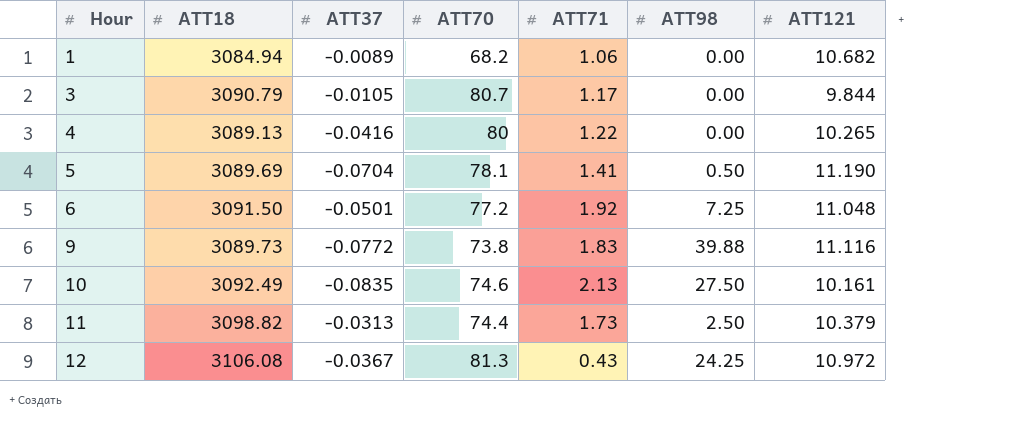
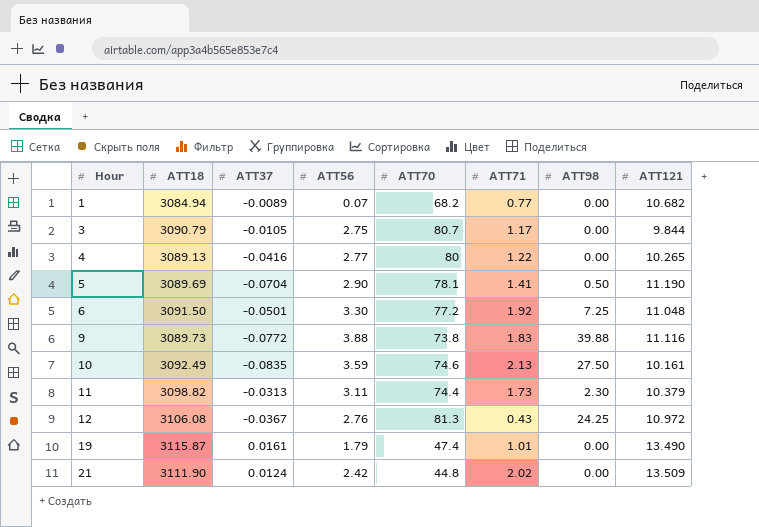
column ATT56 | position: none -> 4
1 | ATT71: 1.06 -> 0.77
11 | ATT98: 2.50 -> 2.30
row 19: none -> 3115.87 | 0.0161 | 1.79 | 47.4 | 1.01 | 0.00 | 13.490
row 21: none -> 3111.90 | 0.0124 | 2.42 | 44.8 | 2.02 | 0.00 | 13.509

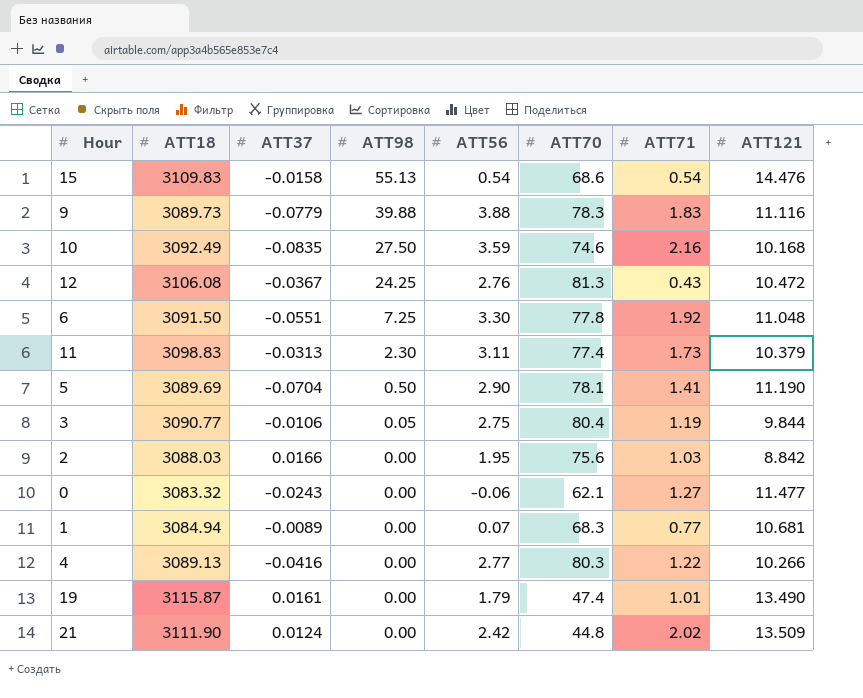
row order: Hour ascending -> ATT98 descending
column ATT98 | position: 7 -> 4
row 15: none -> 3109.83 | -0.0158 | 55.13 | 0.54 | 68.6 | 0.54 | 14.476
9 | ATT37: -0.0772 -> -0.0779
9 | ATT70: 73.8 -> 78.3
10 | ATT71: 2.13 -> 2.16
10 | ATT121: 10.161 -> 10.168
12 | ATT121: 10.972 -> 10.472
6 | ATT37: -0.0501 -> -0.0551
6 | ATT70: 77.2 -> 77.8
11 | ATT18: 3098.82 -> 3098.83
11 | ATT70: 74.4 -> 77.4
3 | ATT18: 3090.79 -> 3090.77
3 | ATT37: -0.0105 -> -0.0106
3 | ATT98: 0.00 -> 0.05
3 | ATT70: 80.7 -> 80.4
3 | ATT71: 1.17 -> 1.19
row 2: none -> 3088.03 | 0.0166 | 0.00 | 1.95 | 75.6 | 1.03 | 8.842
row 0: none -> 3083.32 | -0.0243 | 0.00 | -0.06 | 62.1 | 1.27 | 11.477
1 | ATT70: 68.2 -> 68.3
1 | ATT121: 10.682 -> 10.681
4 | ATT70: 80 -> 80.3
4 | ATT121: 10.265 -> 10.266

